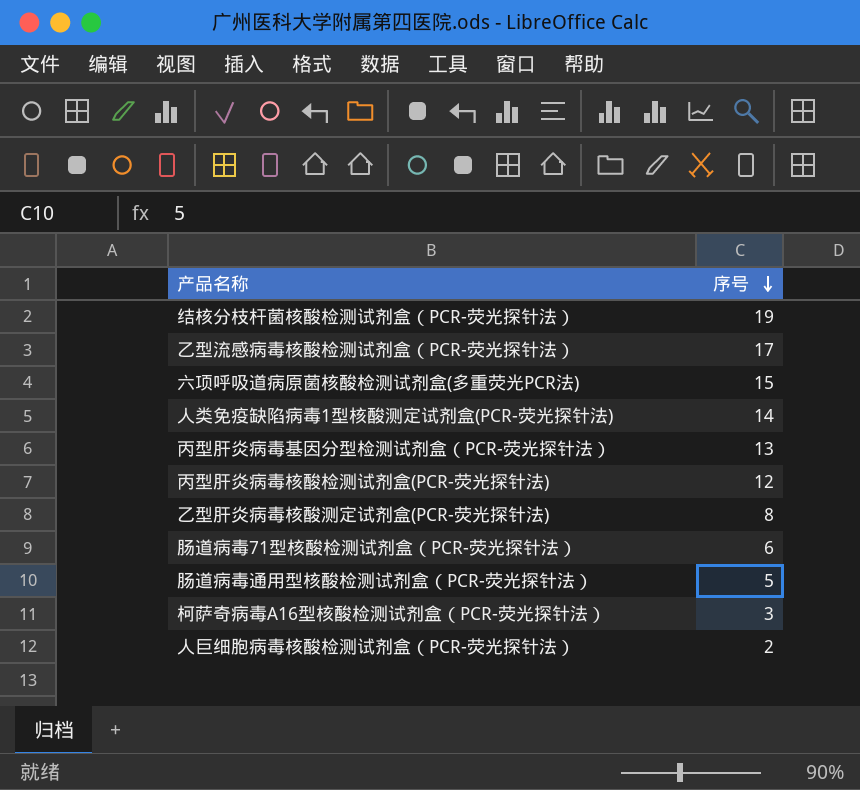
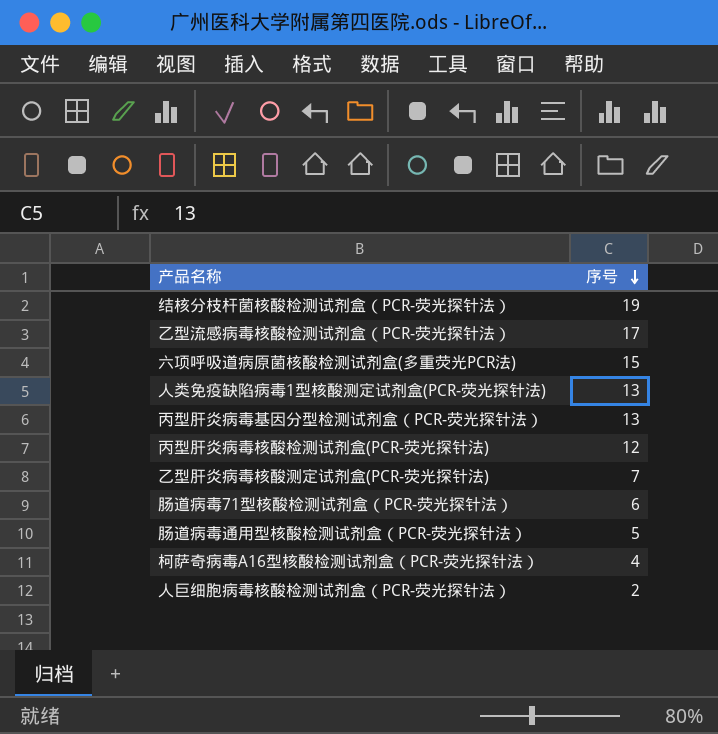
人类免疫缺陷病毒1型核酸测定试剂盒(PCR-荧光探针法) | 序号: 14 -> 13
乙型肝炎病毒核酸测定试剂盒(PCR-荧光探针法) | 序号: 8 -> 7
柯萨奇病毒A16型核酸检测试剂盒（PCR-荧光探针法） | 序号: 3 -> 4

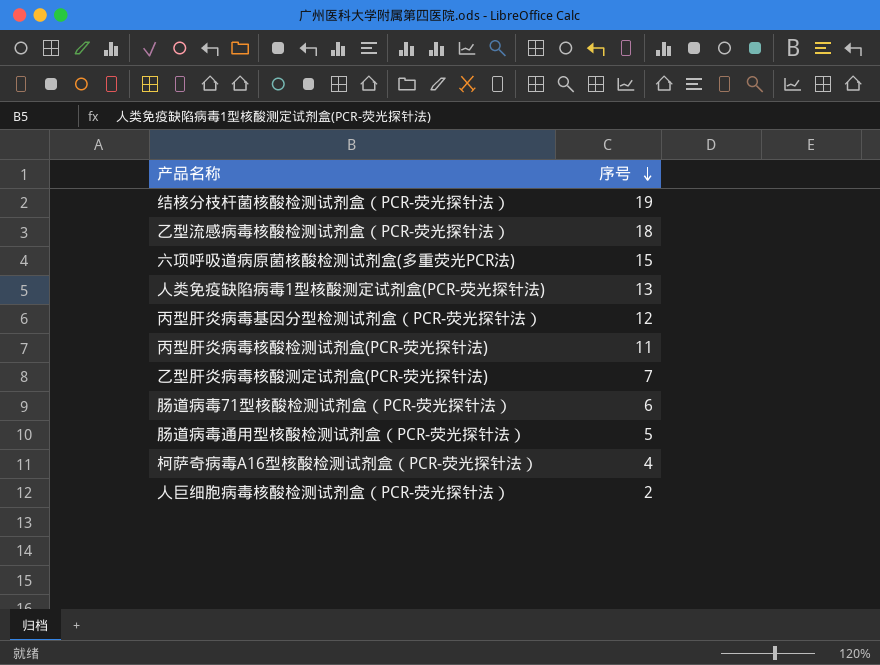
乙型流感病毒核酸检测试剂盒（PCR-荧光探针法） | 序号: 17 -> 18
丙型肝炎病毒基因分型检测试剂盒（PCR-荧光探针法） | 序号: 13 -> 12
丙型肝炎病毒核酸检测试剂盒(PCR-荧光探针法) | 序号: 12 -> 11

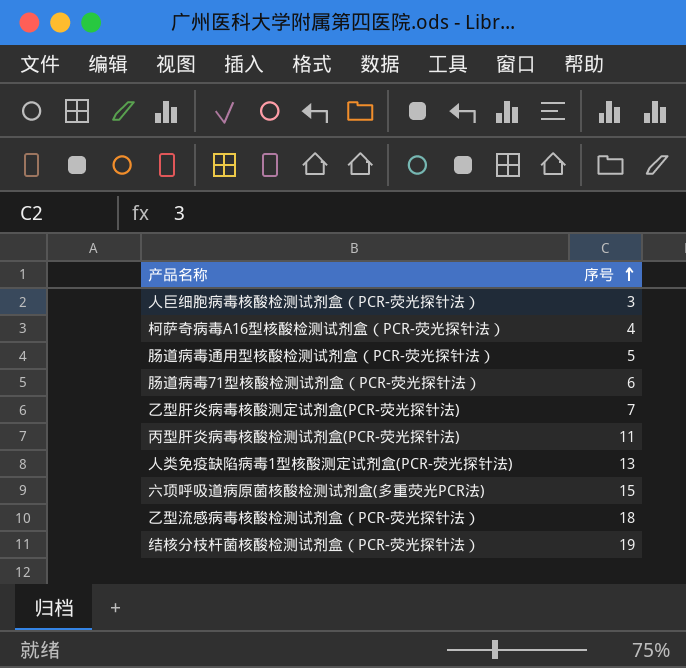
row order: 序号 descending -> 序号 ascending
row 丙型肝炎病毒基因分型检测试剂盒（PCR-荧光探针法）: 12 -> none
人巨细胞病毒核酸检测试剂盒（PCR-荧光探针法） | 序号: 2 -> 3

